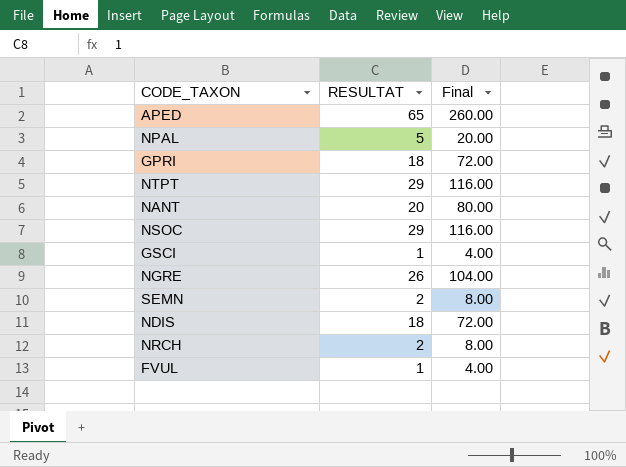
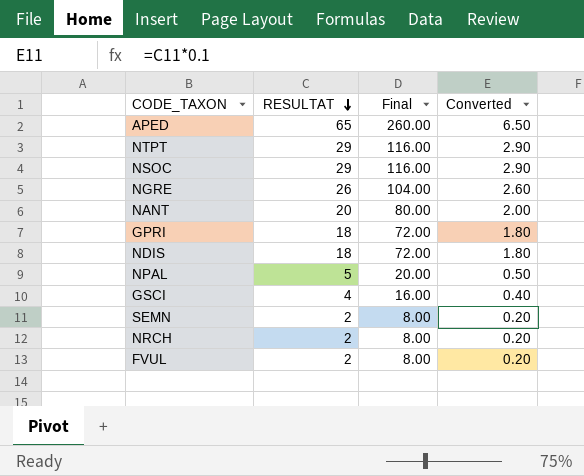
row order: none -> RESULTAT descending
column Converted | formula: none -> [RESULTAT] * 0.1
GSCI | RESULTAT: 1 -> 4
GSCI | Final: 4.00 -> 16.00
FVUL | RESULTAT: 1 -> 2
FVUL | Final: 4.00 -> 8.00

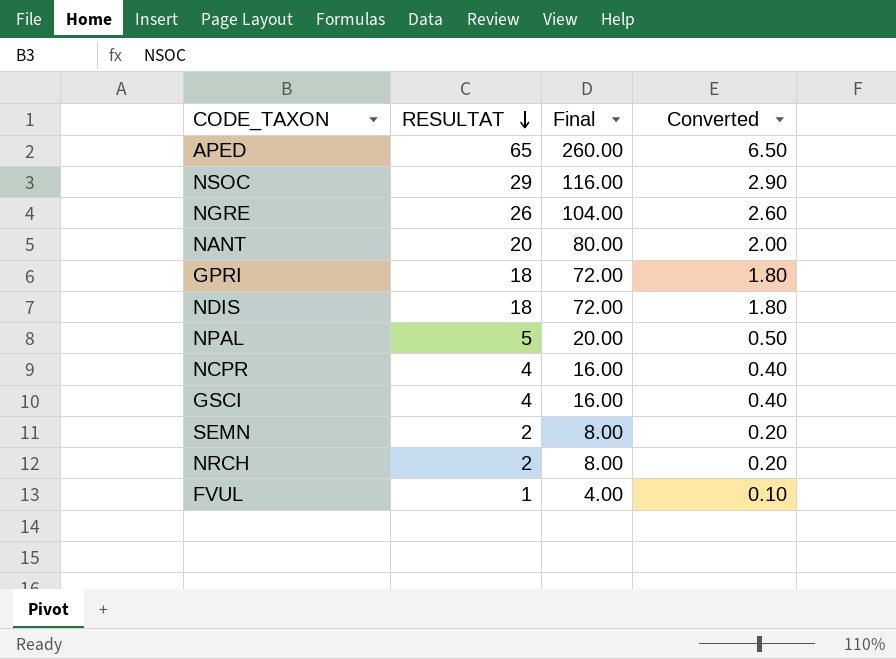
row NTPT: 29 | 116.00 | 2.90 -> none
row NCPR: none -> 4 | 16.00 | 0.40
FVUL | RESULTAT: 2 -> 1
FVUL | Final: 8.00 -> 4.00
FVUL | Converted: 0.20 -> 0.10

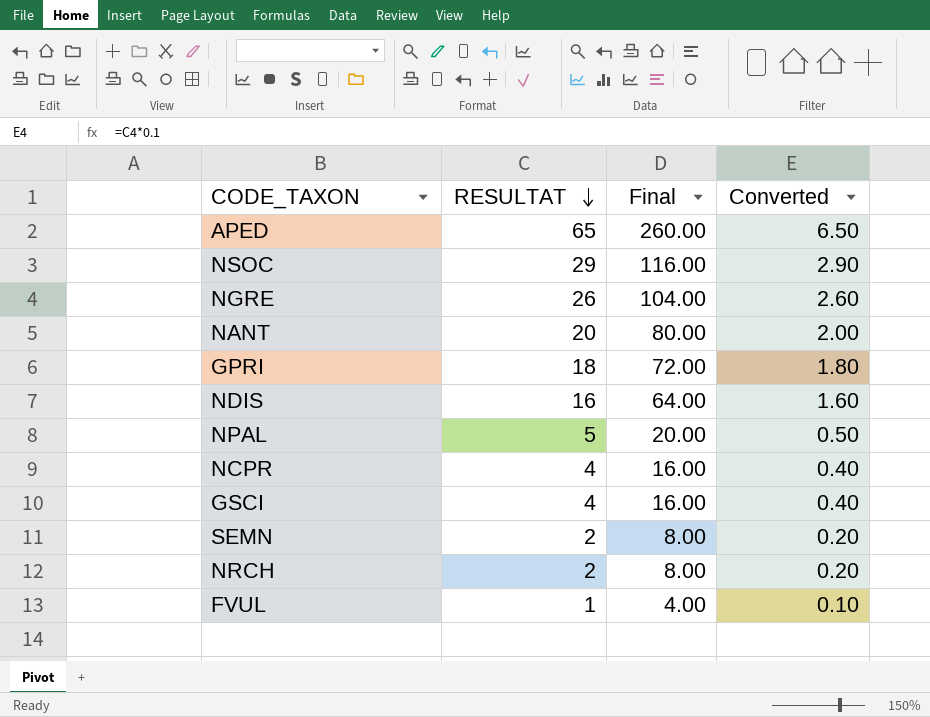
NDIS | RESULTAT: 18 -> 16
NDIS | Final: 72.00 -> 64.00
NDIS | Converted: 1.80 -> 1.60

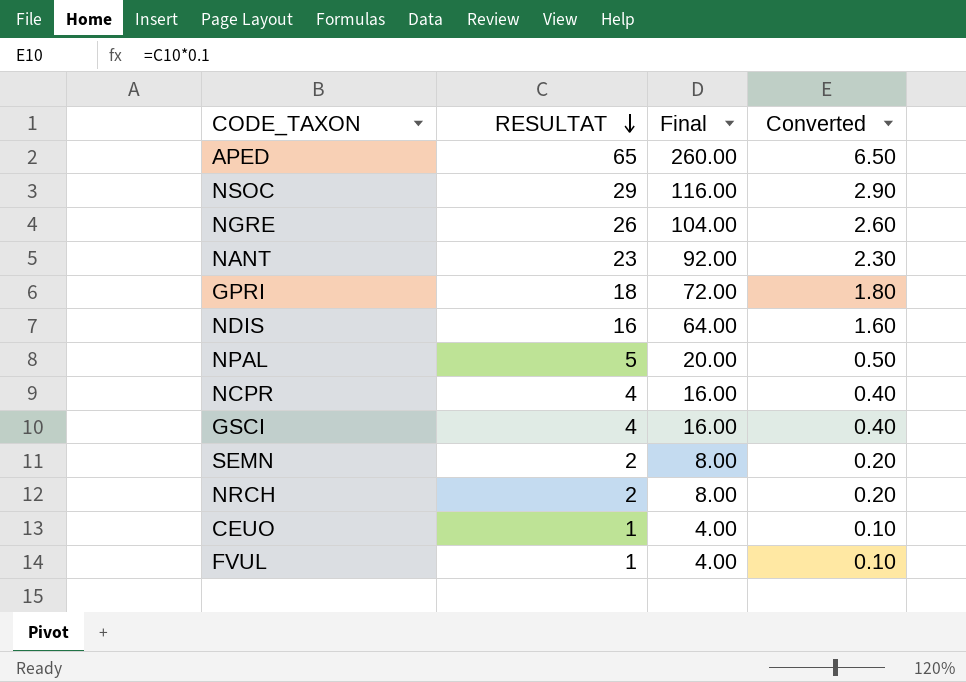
NANT | RESULTAT: 20 -> 23
NANT | Final: 80.00 -> 92.00
NANT | Converted: 2.00 -> 2.30
row CEUO: none -> 1 | 4.00 | 0.10

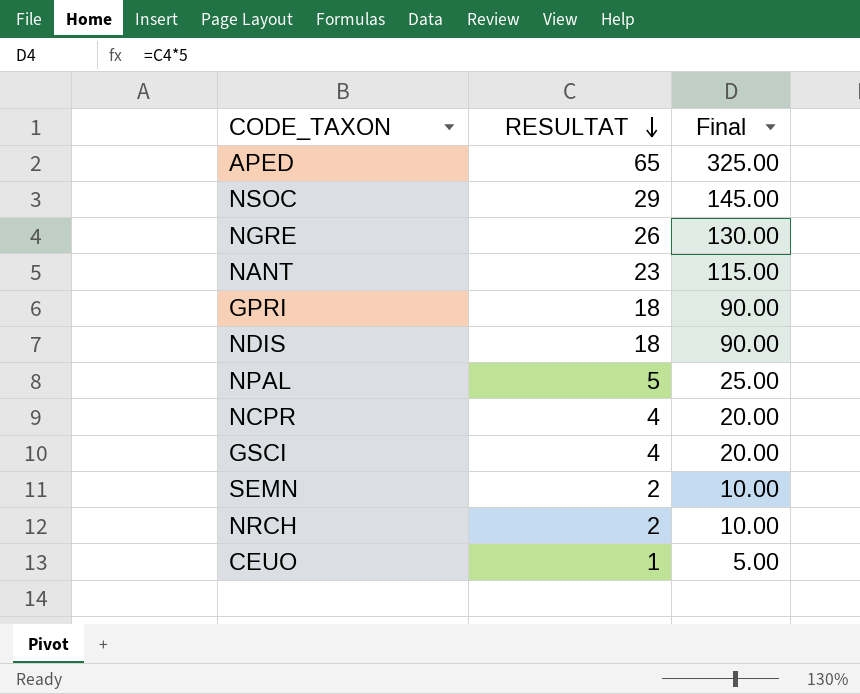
column Converted | formula: [RESULTAT] * 0.1 -> none
column Final | formula: [RESULTAT] * 4 -> [RESULTAT] * 5
row FVUL: 1 | 4.00 | 0.10 -> none
NDIS | RESULTAT: 16 -> 18

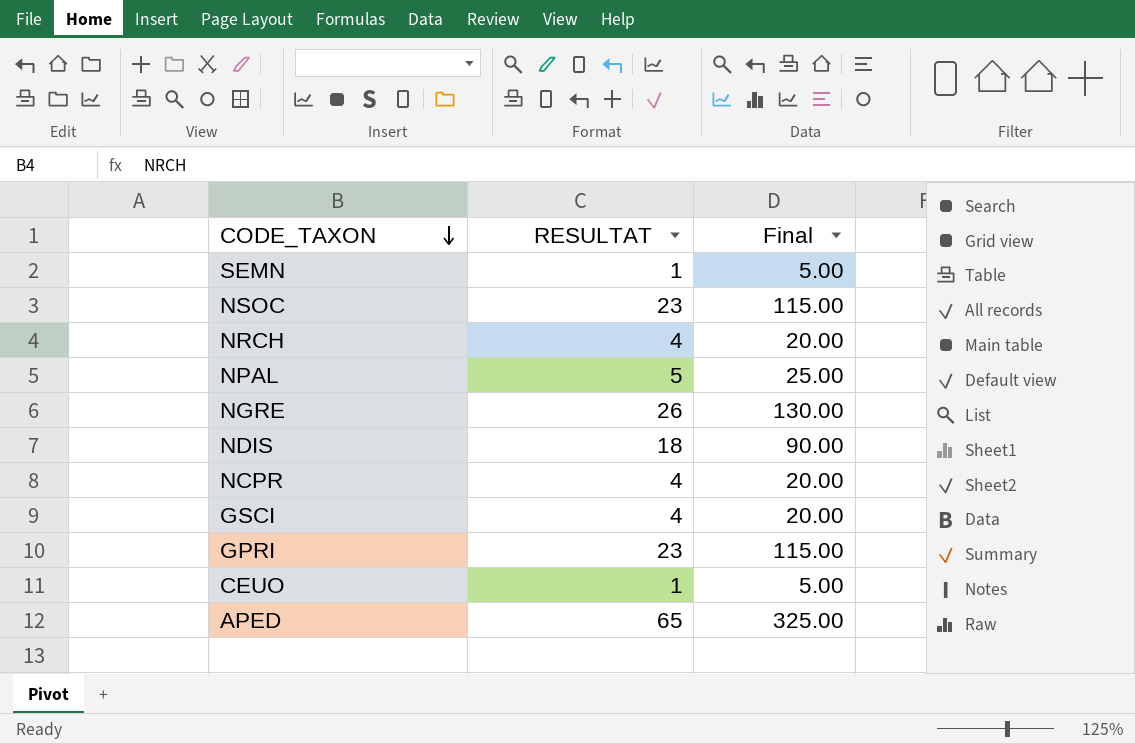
row order: RESULTAT descending -> CODE_TAXON descending
row NANT: 23 | 115.00 -> none
SEMN | RESULTAT: 2 -> 1
SEMN | Final: 10.00 -> 5.00
NSOC | RESULTAT: 29 -> 23
NSOC | Final: 145.00 -> 115.00
NRCH | RESULTAT: 2 -> 4
NRCH | Final: 10.00 -> 20.00
GPRI | RESULTAT: 18 -> 23
GPRI | Final: 90.00 -> 115.00

